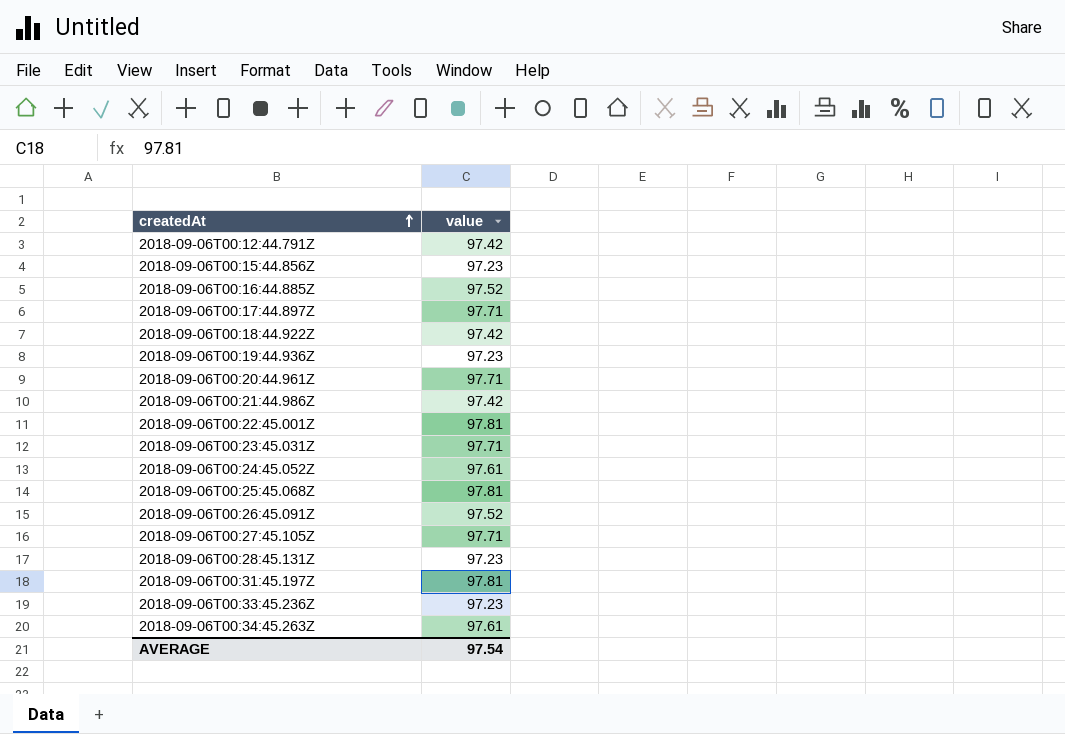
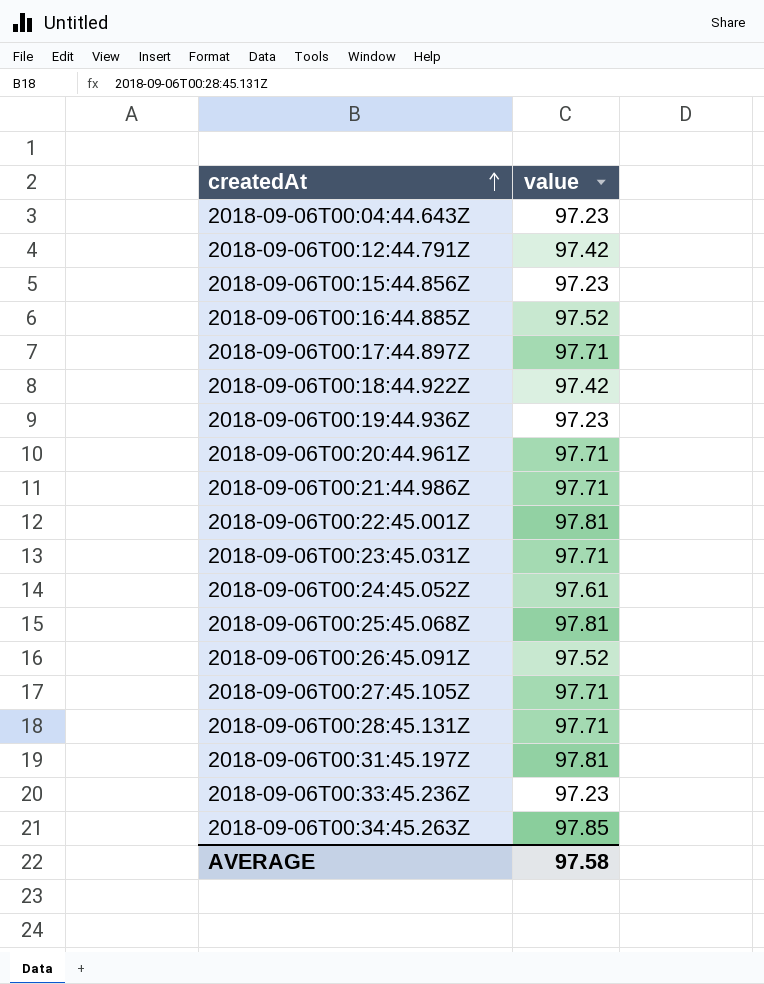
row 2018-09-06T00:04:44.643Z: none -> 97.23
2018-09-06T00:21:44.986Z | value: 97.42 -> 97.71
2018-09-06T00:28:45.131Z | value: 97.23 -> 97.71
2018-09-06T00:34:45.263Z | value: 97.61 -> 97.85
AVERAGE | value: 97.54 -> 97.58

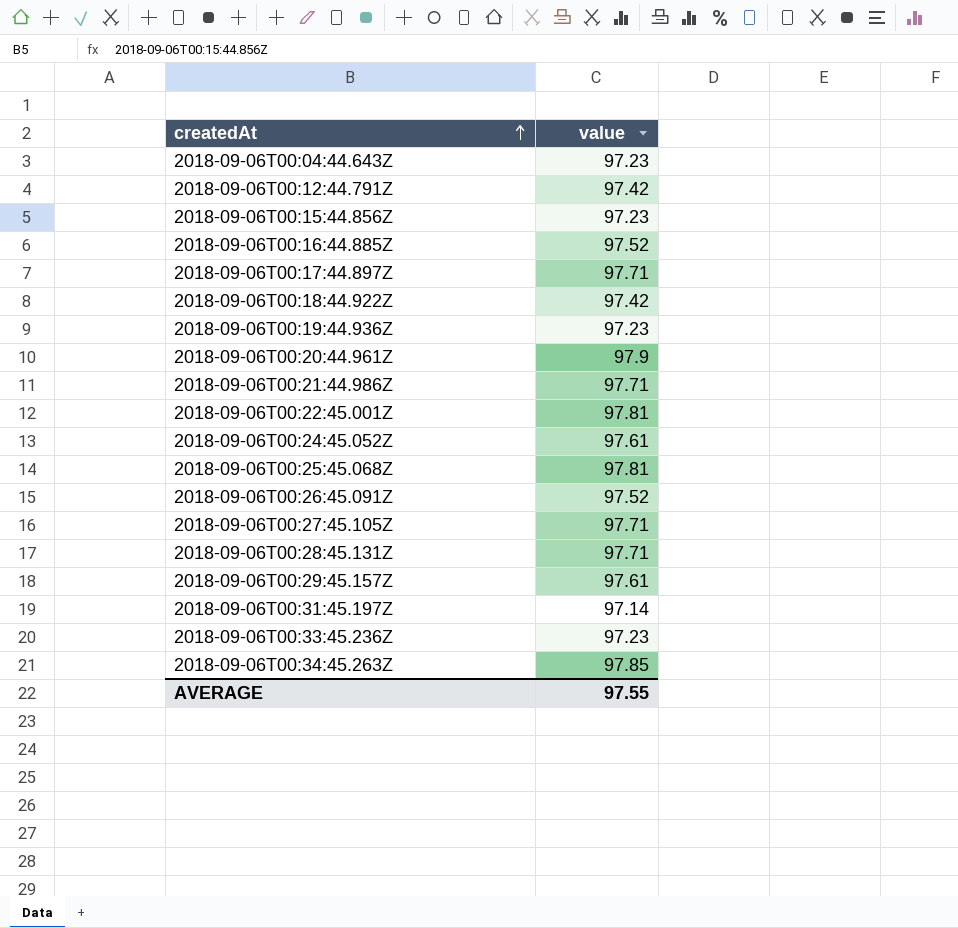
row 2018-09-06T00:23:45.031Z: 97.71 -> none
2018-09-06T00:20:44.961Z | value: 97.71 -> 97.9
row 2018-09-06T00:29:45.157Z: none -> 97.61
2018-09-06T00:31:45.197Z | value: 97.81 -> 97.14
AVERAGE | value: 97.58 -> 97.55

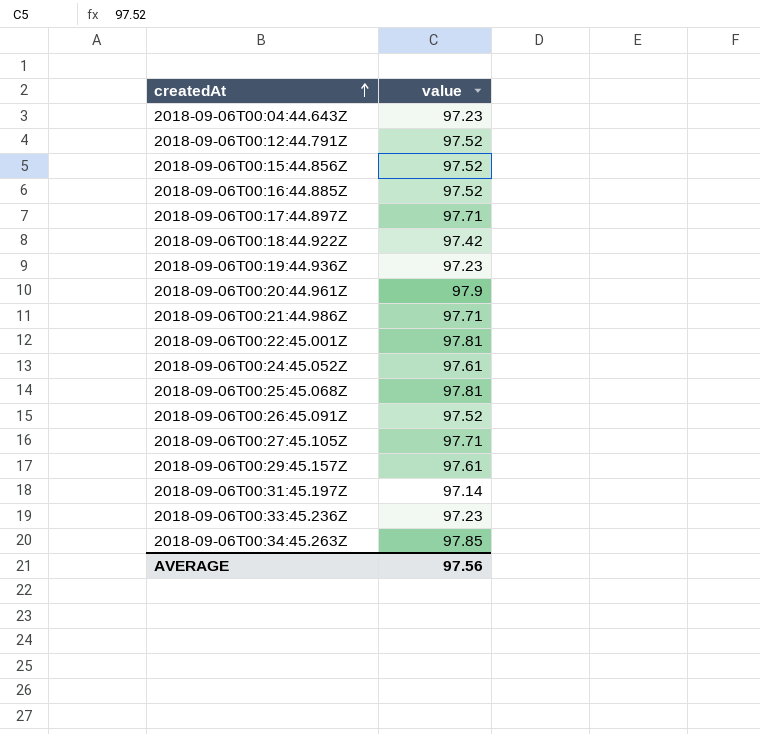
row 2018-09-06T00:28:45.131Z: 97.71 -> none
2018-09-06T00:12:44.791Z | value: 97.42 -> 97.52
2018-09-06T00:15:44.856Z | value: 97.23 -> 97.52
AVERAGE | value: 97.55 -> 97.56

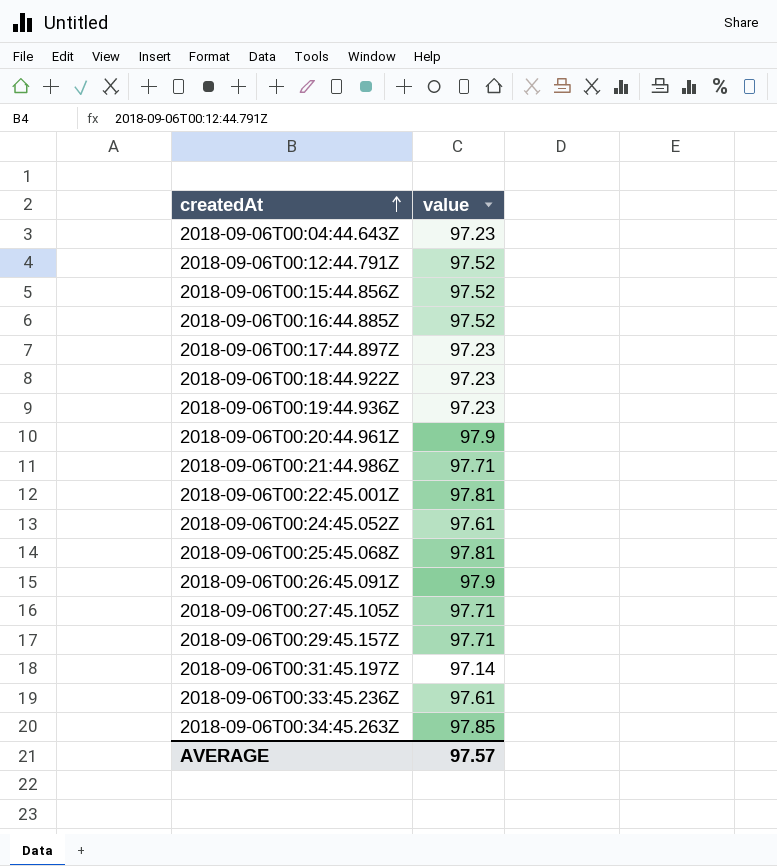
2018-09-06T00:17:44.897Z | value: 97.71 -> 97.23
2018-09-06T00:18:44.922Z | value: 97.42 -> 97.23
2018-09-06T00:26:45.091Z | value: 97.52 -> 97.9
2018-09-06T00:29:45.157Z | value: 97.61 -> 97.71
2018-09-06T00:33:45.236Z | value: 97.23 -> 97.61
AVERAGE | value: 97.56 -> 97.57

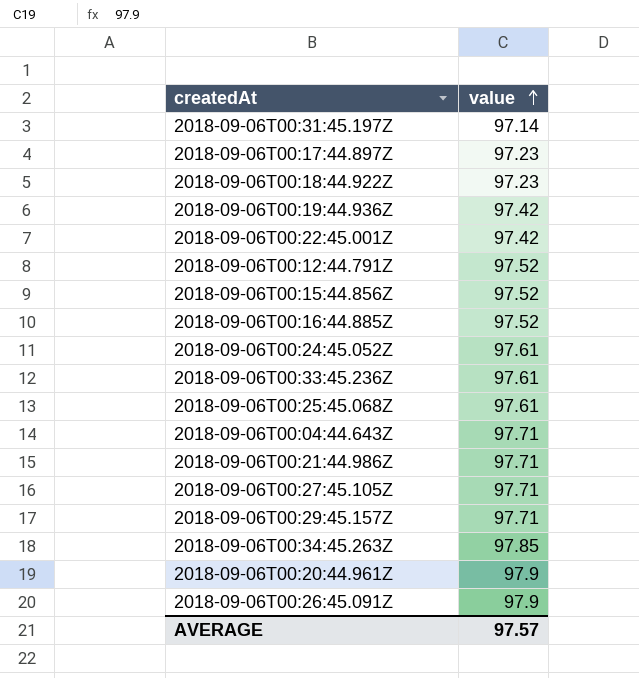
row order: createdAt ascending -> value ascending
2018-09-06T00:19:44.936Z | value: 97.23 -> 97.42
2018-09-06T00:22:45.001Z | value: 97.81 -> 97.42
2018-09-06T00:25:45.068Z | value: 97.81 -> 97.61
2018-09-06T00:04:44.643Z | value: 97.23 -> 97.71

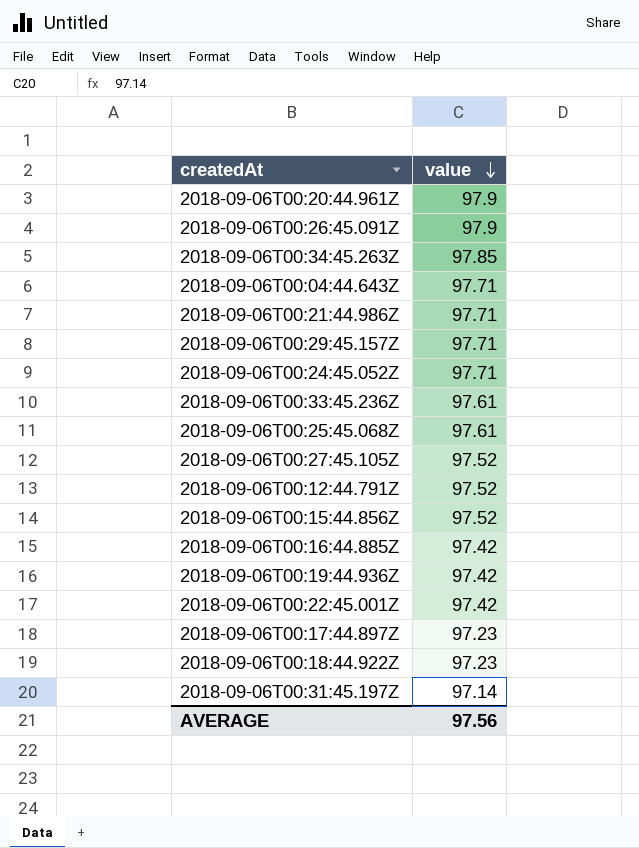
row order: value ascending -> value descending
2018-09-06T00:24:45.052Z | value: 97.61 -> 97.71
2018-09-06T00:27:45.105Z | value: 97.71 -> 97.52
2018-09-06T00:16:44.885Z | value: 97.52 -> 97.42
AVERAGE | value: 97.57 -> 97.56

